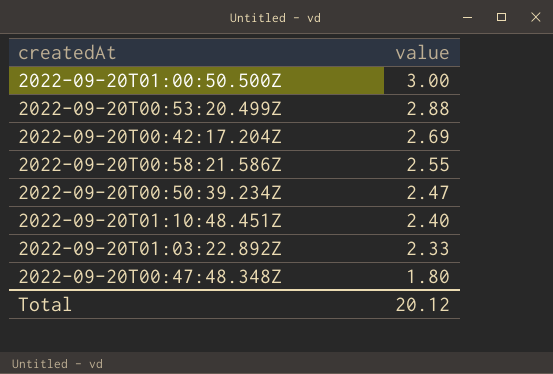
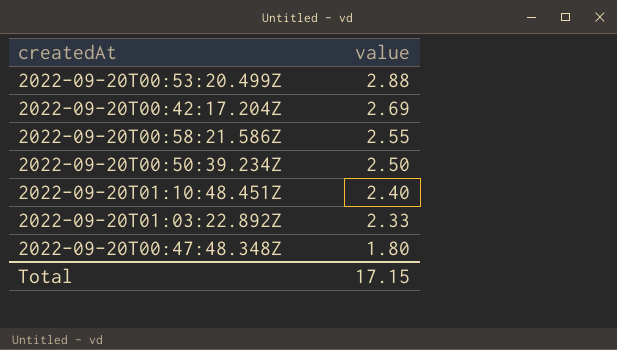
row 2022-09-20T01:00:50.500Z: 3.00 -> none
2022-09-20T00:50:39.234Z | value: 2.47 -> 2.50
Total | value: 20.12 -> 17.15

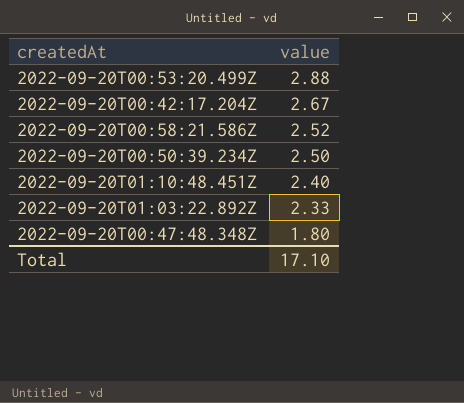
2022-09-20T00:42:17.204Z | value: 2.69 -> 2.67
2022-09-20T00:58:21.586Z | value: 2.55 -> 2.52
Total | value: 17.15 -> 17.10

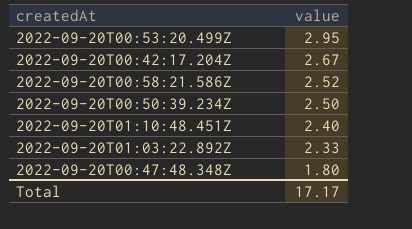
2022-09-20T00:53:20.499Z | value: 2.88 -> 2.95
Total | value: 17.10 -> 17.17

